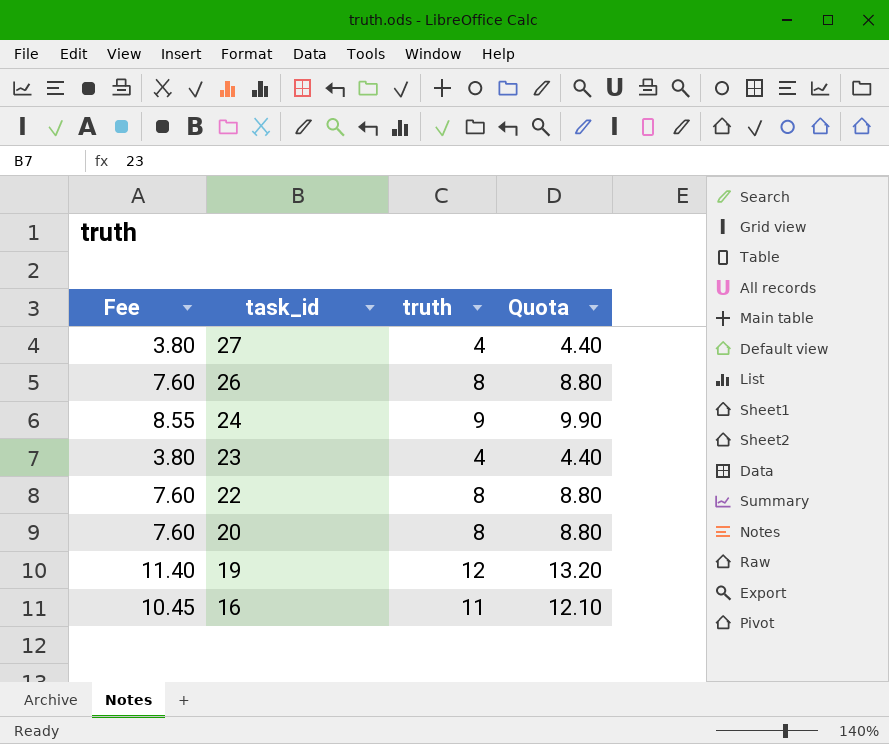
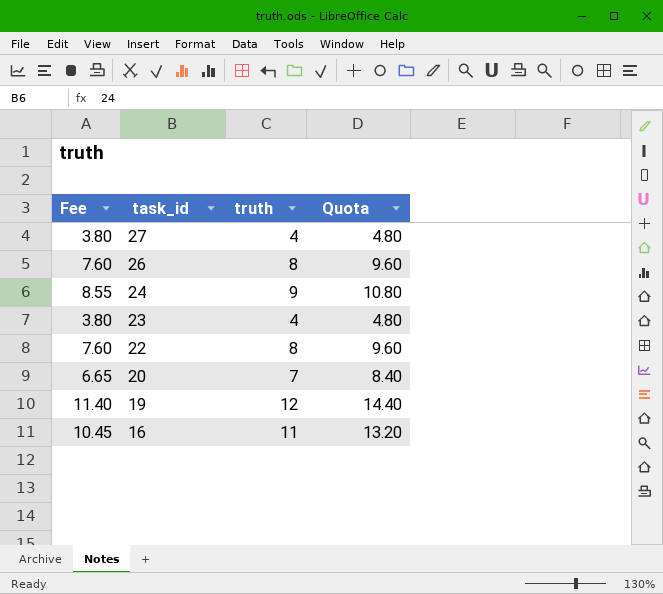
column Quota | formula: [truth] * 1.1 -> [truth] * 1.2
20 | Fee: 7.60 -> 6.65
20 | truth: 8 -> 7

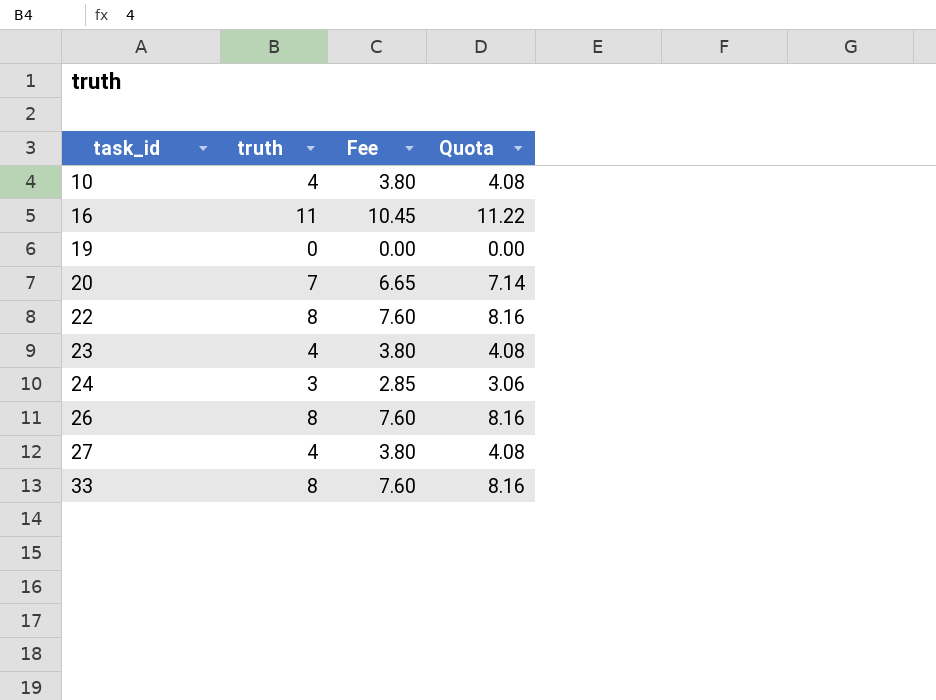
row order: task_id descending -> task_id ascending
column Fee | position: 1 -> 3
column Quota | formula: [truth] * 1.2 -> [truth] * 1.02
row 10: none -> 4 | 3.80 | 4.08
19 | truth: 12 -> 0
19 | Fee: 11.40 -> 0.00
24 | truth: 9 -> 3
24 | Fee: 8.55 -> 2.85
row 33: none -> 8 | 7.60 | 8.16

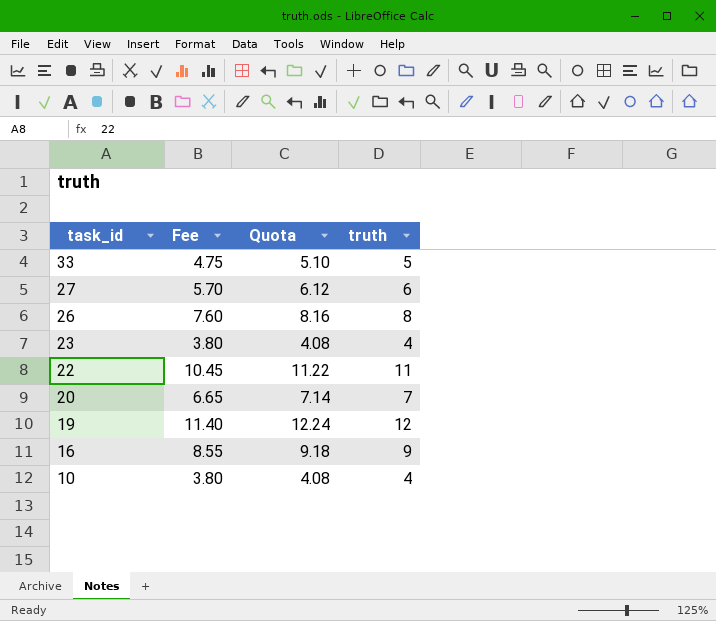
row order: task_id ascending -> task_id descending
column truth | position: 2 -> 4
row 24: 3 | 2.85 | 3.06 -> none
33 | Fee: 7.60 -> 4.75
33 | Quota: 8.16 -> 5.10
33 | truth: 8 -> 5
27 | Fee: 3.80 -> 5.70
27 | Quota: 4.08 -> 6.12
27 | truth: 4 -> 6
22 | Fee: 7.60 -> 10.45
22 | Quota: 8.16 -> 11.22
22 | truth: 8 -> 11
19 | Fee: 0.00 -> 11.40
19 | Quota: 0.00 -> 12.24
19 | truth: 0 -> 12
16 | Fee: 10.45 -> 8.55
16 | Quota: 11.22 -> 9.18
16 | truth: 11 -> 9

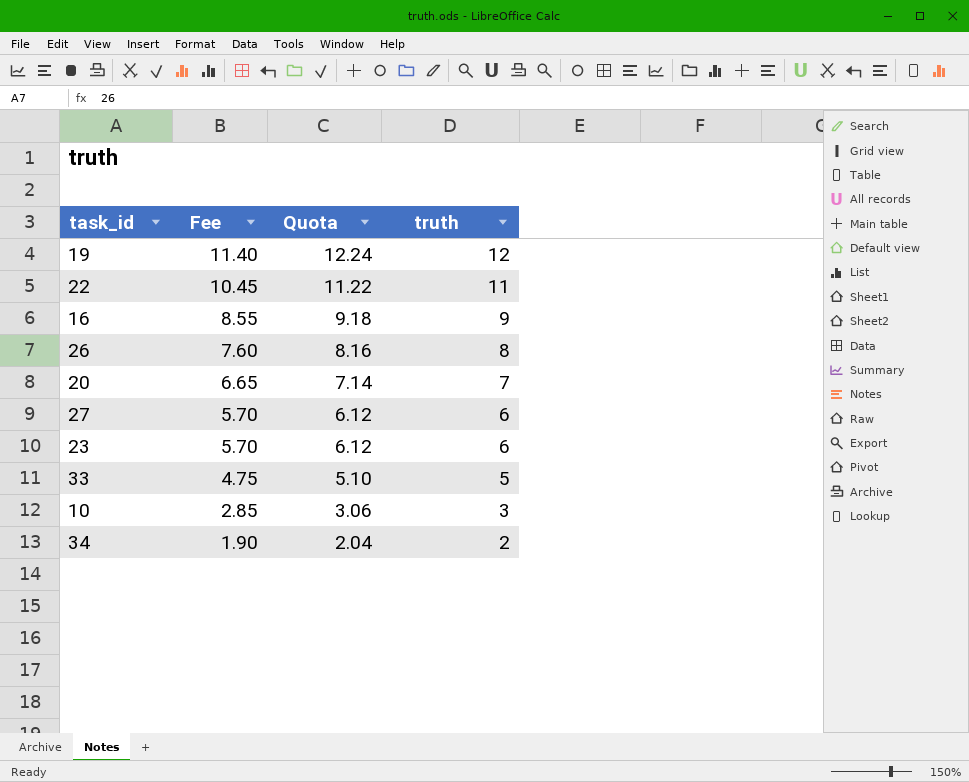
row order: task_id descending -> Fee descending
23 | Fee: 3.80 -> 5.70
23 | Quota: 4.08 -> 6.12
23 | truth: 4 -> 6
10 | Fee: 3.80 -> 2.85
10 | Quota: 4.08 -> 3.06
10 | truth: 4 -> 3
row 34: none -> 1.90 | 2.04 | 2

